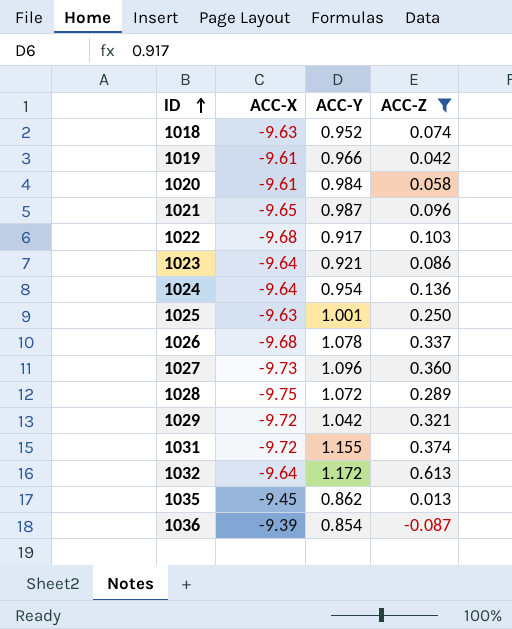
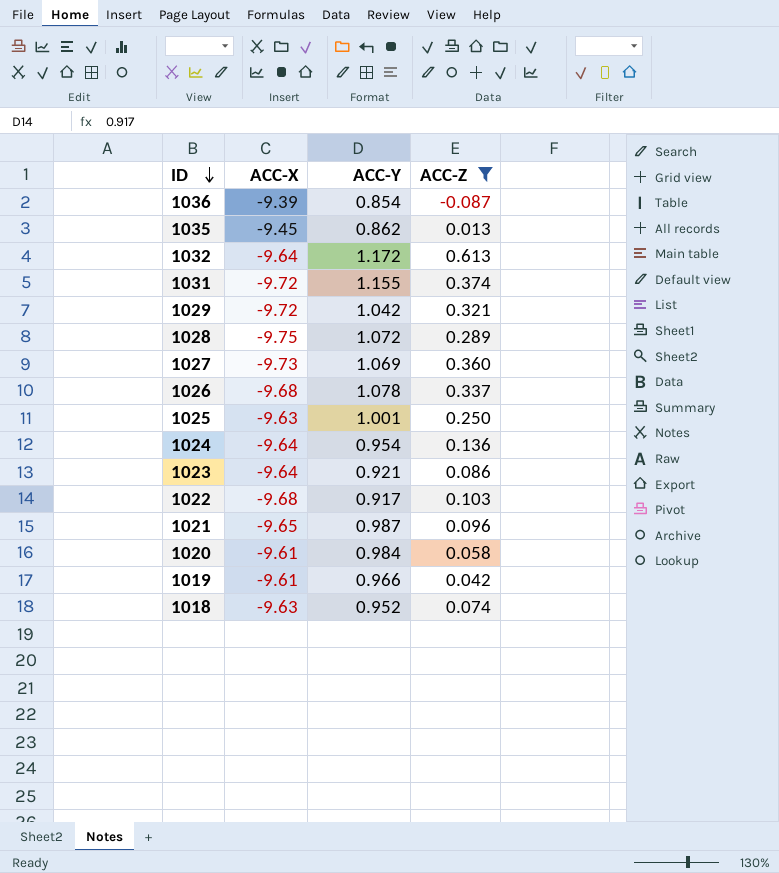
row order: ID ascending -> ID descending
1027 | ACC-Y: 1.096 -> 1.069

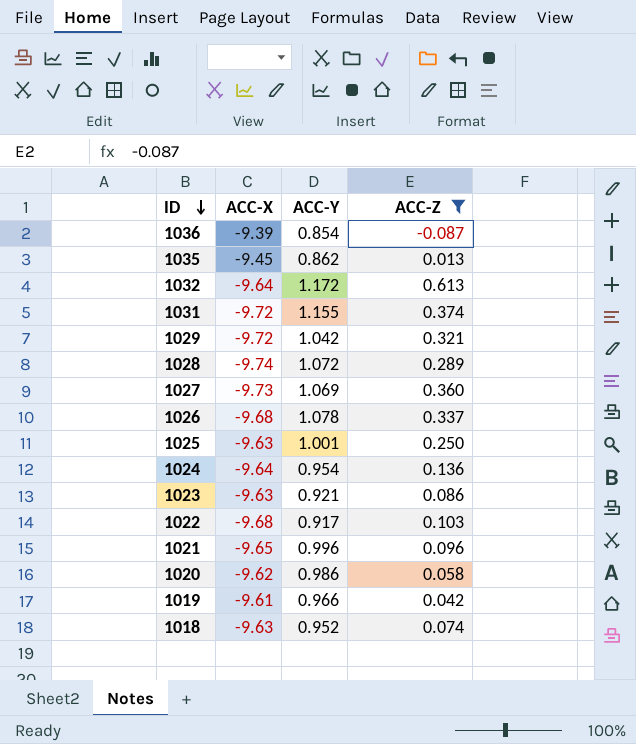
1028 | ACC-X: -9.75 -> -9.74
1023 | ACC-X: -9.64 -> -9.63
1021 | ACC-Y: 0.987 -> 0.996
1020 | ACC-X: -9.61 -> -9.62
1020 | ACC-Y: 0.984 -> 0.986

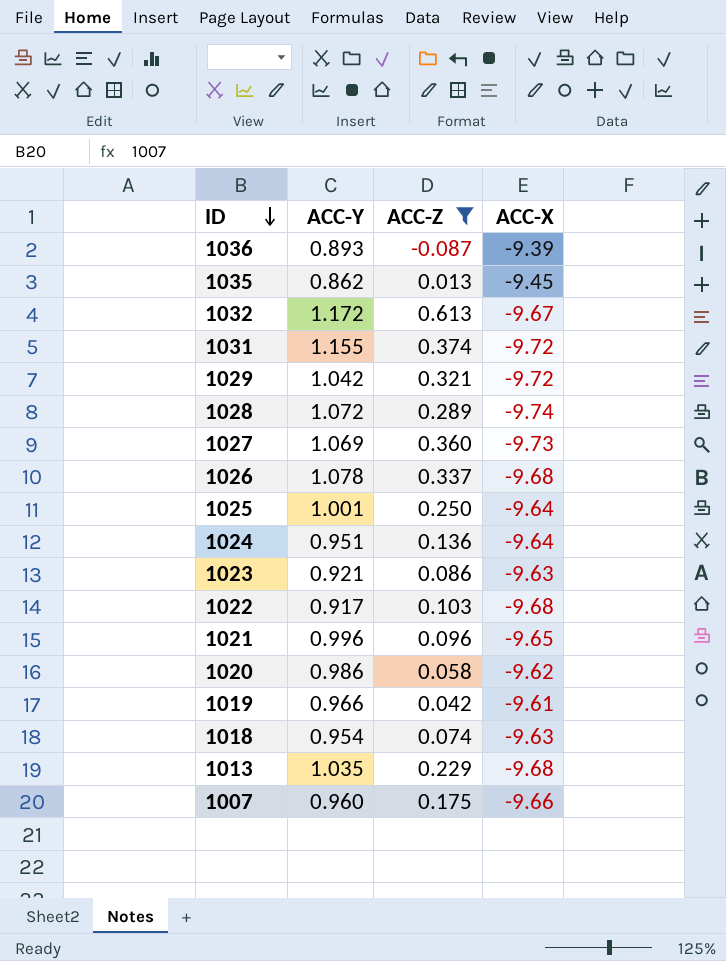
column ACC-X | position: 2 -> 4
1036 | ACC-Y: 0.854 -> 0.893
1032 | ACC-X: -9.64 -> -9.67
1025 | ACC-X: -9.63 -> -9.64
1024 | ACC-Y: 0.954 -> 0.951
1018 | ACC-Y: 0.952 -> 0.954
row 1013: none -> 1.035 | 0.229 | -9.68
row 1007: none -> 0.960 | 0.175 | -9.66

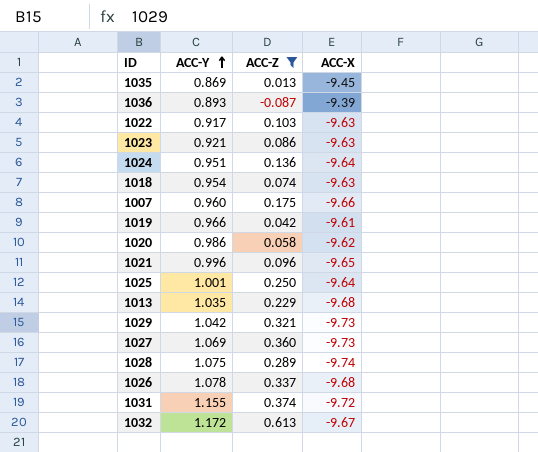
row order: ID descending -> ACC-Y ascending
1035 | ACC-Y: 0.862 -> 0.869
1022 | ACC-X: -9.68 -> -9.63
1029 | ACC-X: -9.72 -> -9.73
1028 | ACC-Y: 1.072 -> 1.075

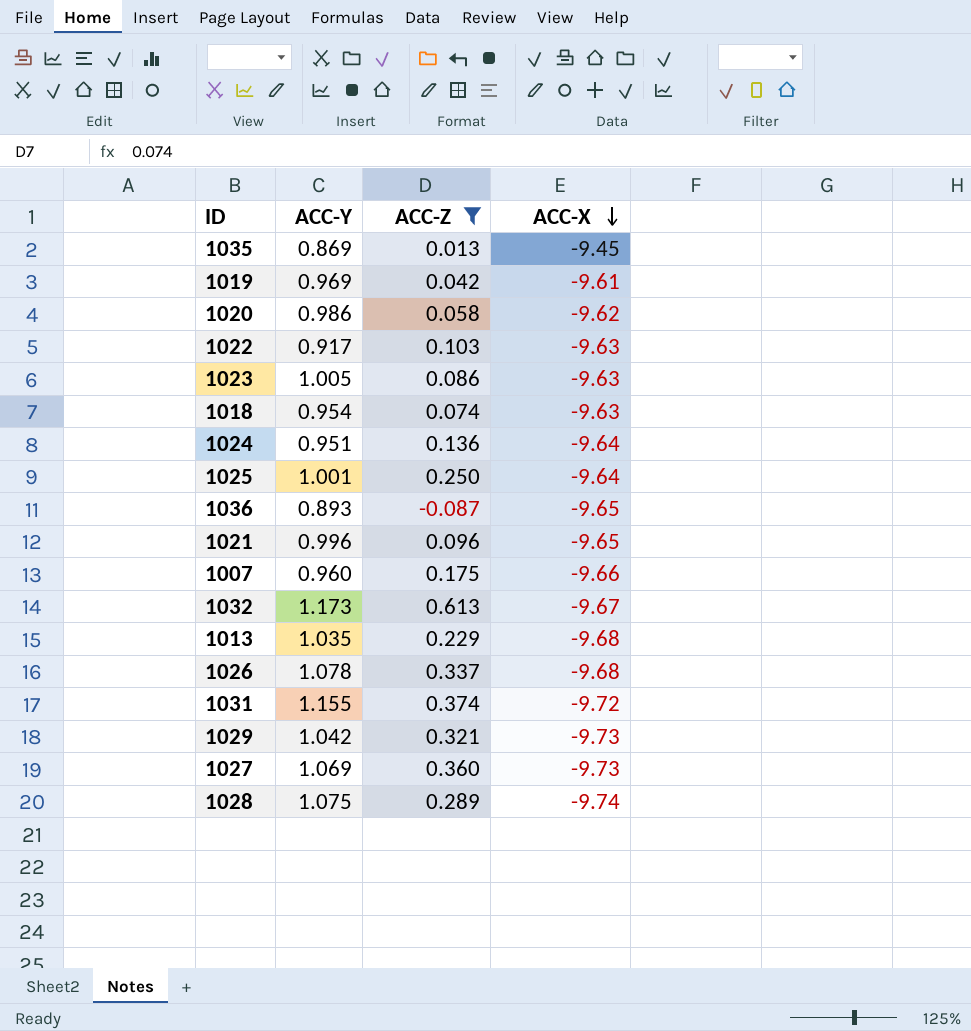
row order: ACC-Y ascending -> ACC-X descending
1019 | ACC-Y: 0.966 -> 0.969
1023 | ACC-Y: 0.921 -> 1.005
1036 | ACC-X: -9.39 -> -9.65
1032 | ACC-Y: 1.172 -> 1.173

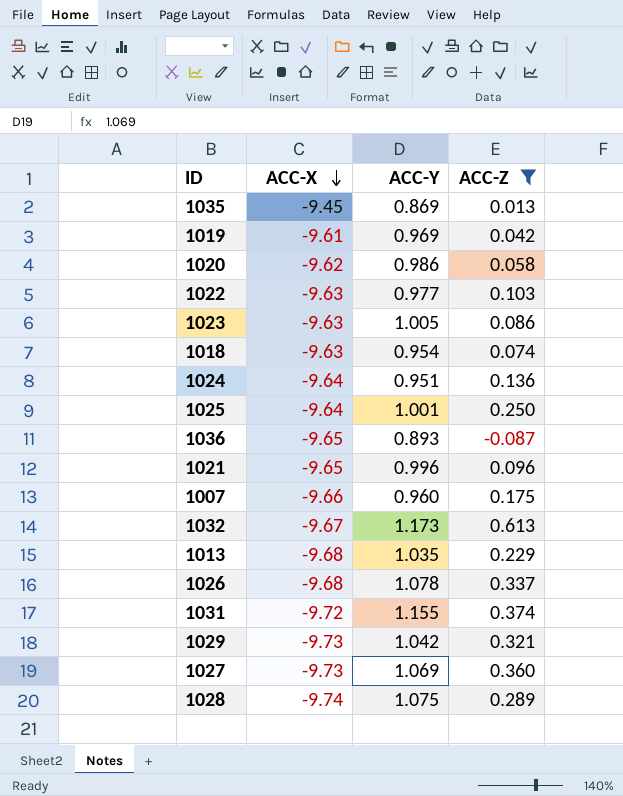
column ACC-X | position: 4 -> 2
1022 | ACC-Y: 0.917 -> 0.977

